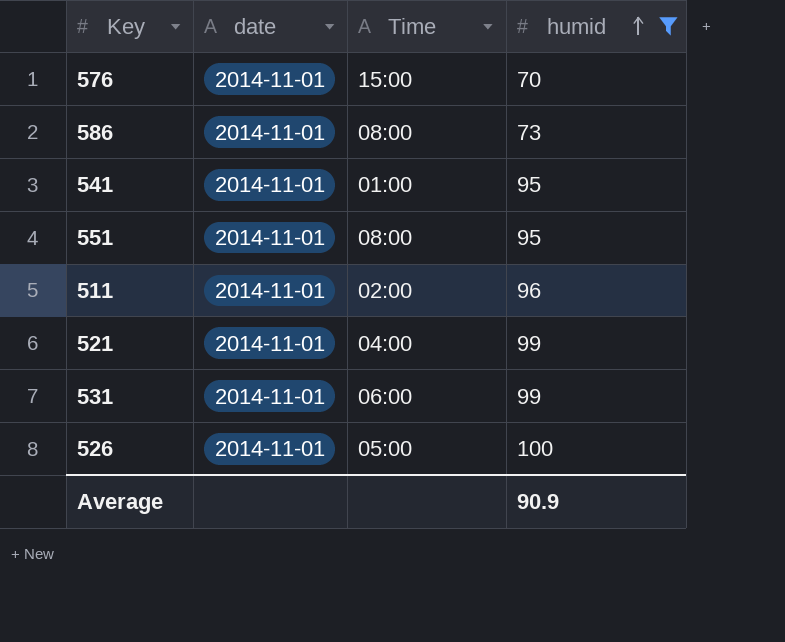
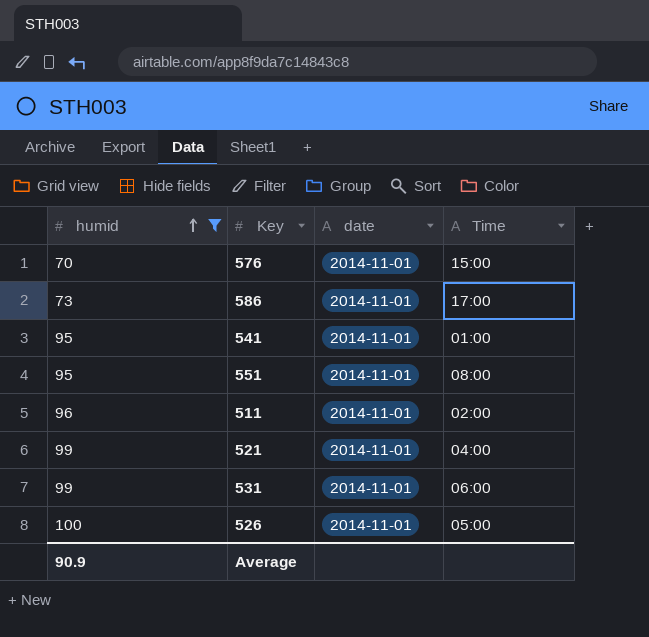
column humid | position: 4 -> 1
586 | Time: 08:00 -> 17:00

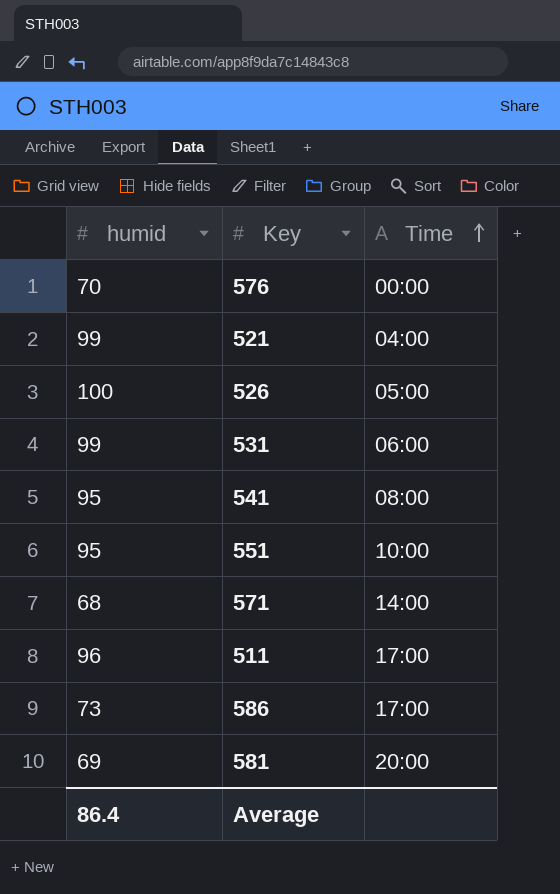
filter: humid >= 70 -> none
row order: humid ascending -> Time ascending
column date | position: 3 -> none
576 | Time: 15:00 -> 00:00
541 | Time: 01:00 -> 08:00
551 | Time: 08:00 -> 10:00
511 | Time: 02:00 -> 17:00
Average | humid: 90.9 -> 86.4

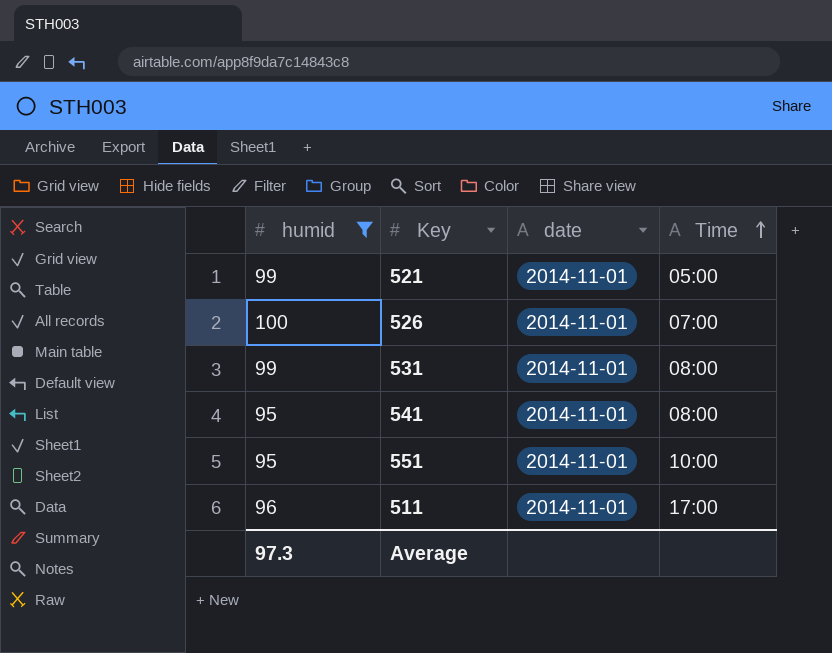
filter: none -> humid >= 95
column date | position: none -> 3
521 | Time: 04:00 -> 05:00
526 | Time: 05:00 -> 07:00
531 | Time: 06:00 -> 08:00
Average | humid: 86.4 -> 97.3

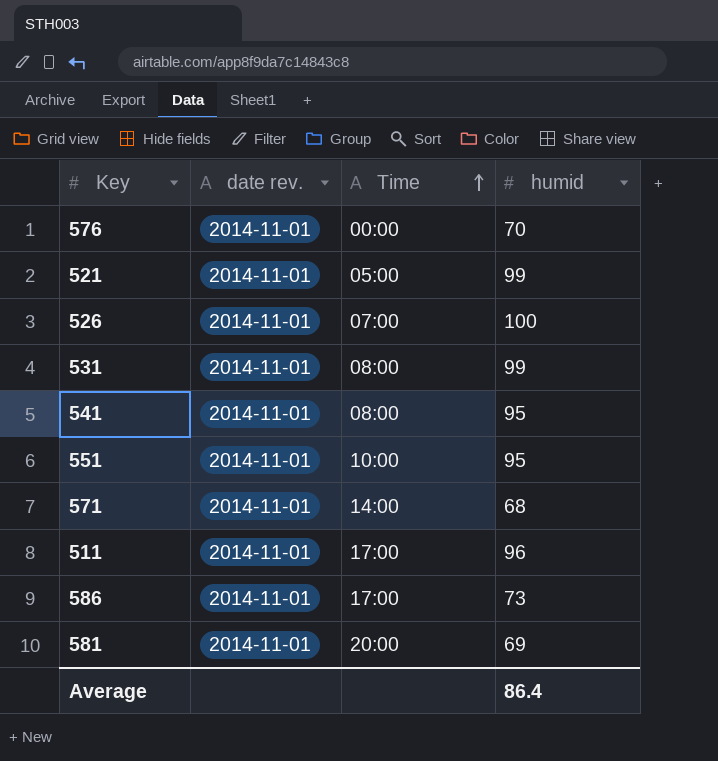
filter: humid >= 95 -> none
column name: date -> date rev.
column humid | position: 1 -> 4
Average | humid: 97.3 -> 86.4

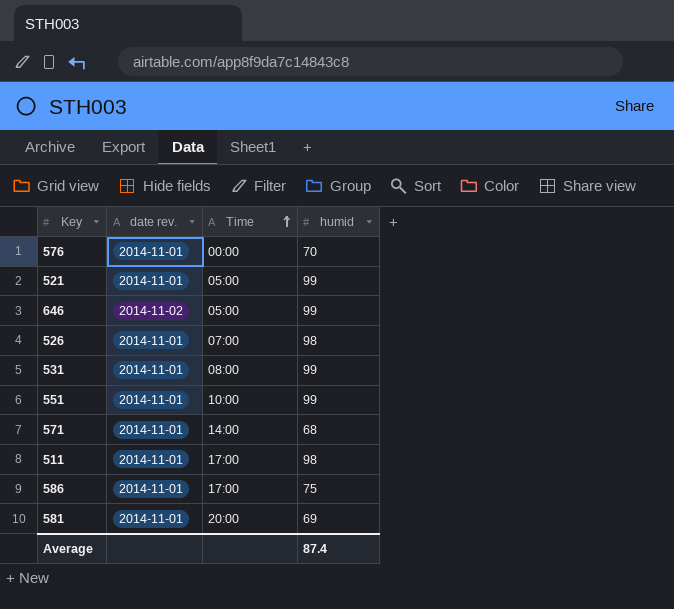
row 541: 2014-11-01 | 08:00 | 95 -> none
row 646: none -> 2014-11-02 | 05:00 | 99
526 | humid: 100 -> 98
551 | humid: 95 -> 99
511 | humid: 96 -> 98
586 | humid: 73 -> 75
Average | humid: 86.4 -> 87.4

